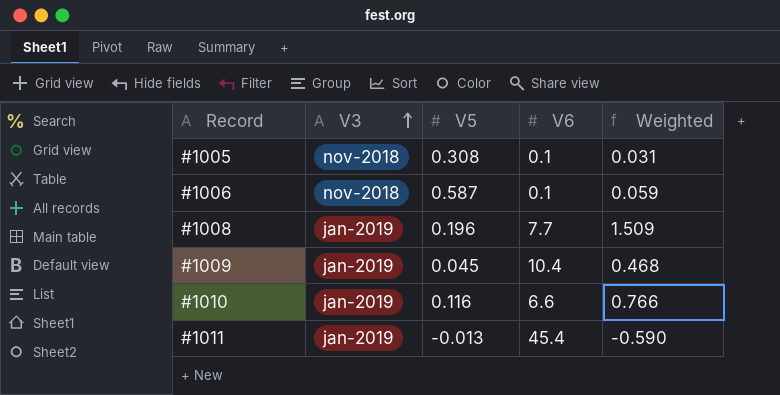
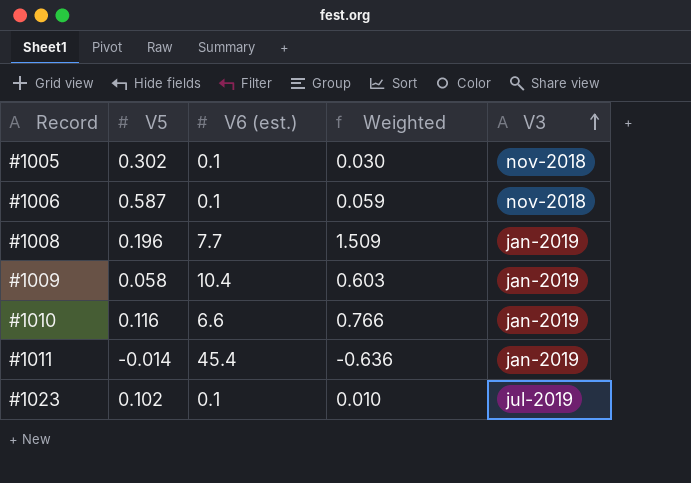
column name: V6 -> V6 (est.)
column V3 | position: 2 -> 5
#1005 | V5: 0.308 -> 0.302
#1005 | Weighted: 0.031 -> 0.030
#1009 | V5: 0.045 -> 0.058
#1009 | Weighted: 0.468 -> 0.603
#1011 | V5: -0.013 -> -0.014
#1011 | Weighted: -0.590 -> -0.636
row #1023: none -> 0.102 | 0.1 | 0.010 | jul-2019

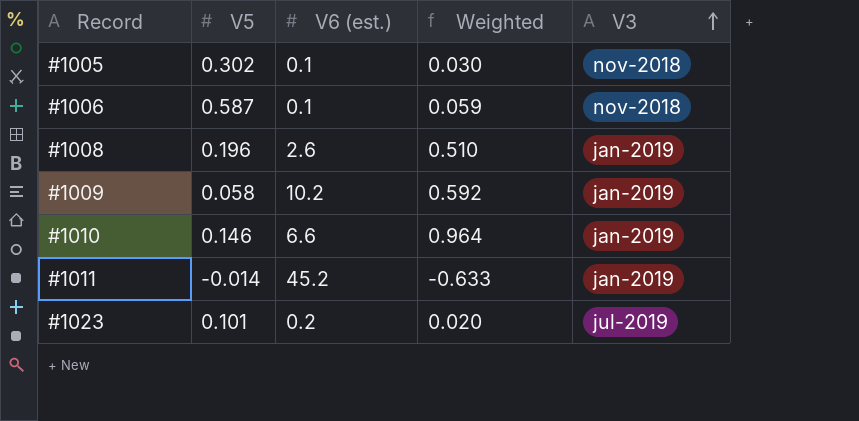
#1008 | V6 (est.): 7.7 -> 2.6
#1008 | Weighted: 1.509 -> 0.510
#1009 | V6 (est.): 10.4 -> 10.2
#1009 | Weighted: 0.603 -> 0.592
#1010 | V5: 0.116 -> 0.146
#1010 | Weighted: 0.766 -> 0.964
#1011 | V6 (est.): 45.4 -> 45.2
#1011 | Weighted: -0.636 -> -0.633
#1023 | V5: 0.102 -> 0.101
#1023 | V6 (est.): 0.1 -> 0.2
#1023 | Weighted: 0.010 -> 0.020

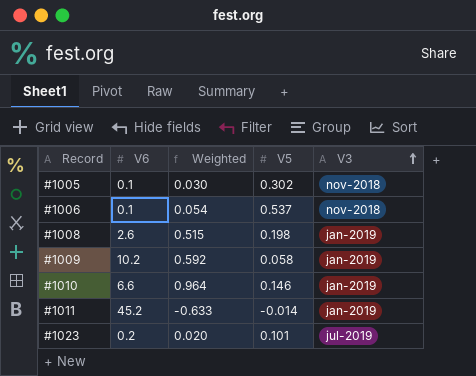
column name: V6 (est.) -> V6
column V5 | position: 2 -> 4
#1006 | Weighted: 0.059 -> 0.054
#1006 | V5: 0.587 -> 0.537
#1008 | Weighted: 0.510 -> 0.515
#1008 | V5: 0.196 -> 0.198

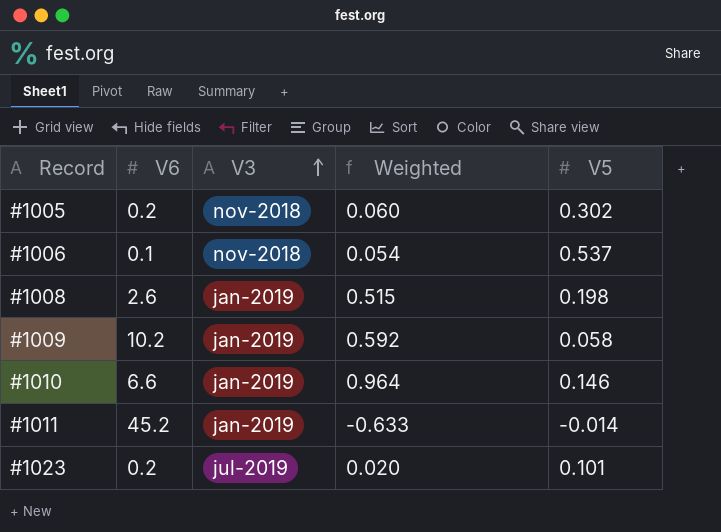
column V3 | position: 5 -> 3
#1005 | V6: 0.1 -> 0.2
#1005 | Weighted: 0.030 -> 0.060

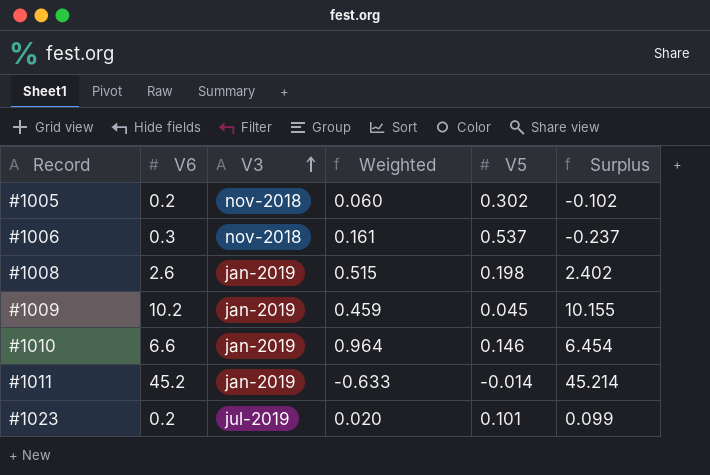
column Surplus | formula: none -> [V6] - [V5]
#1006 | V6: 0.1 -> 0.3
#1006 | Weighted: 0.054 -> 0.161
#1009 | Weighted: 0.592 -> 0.459
#1009 | V5: 0.058 -> 0.045

